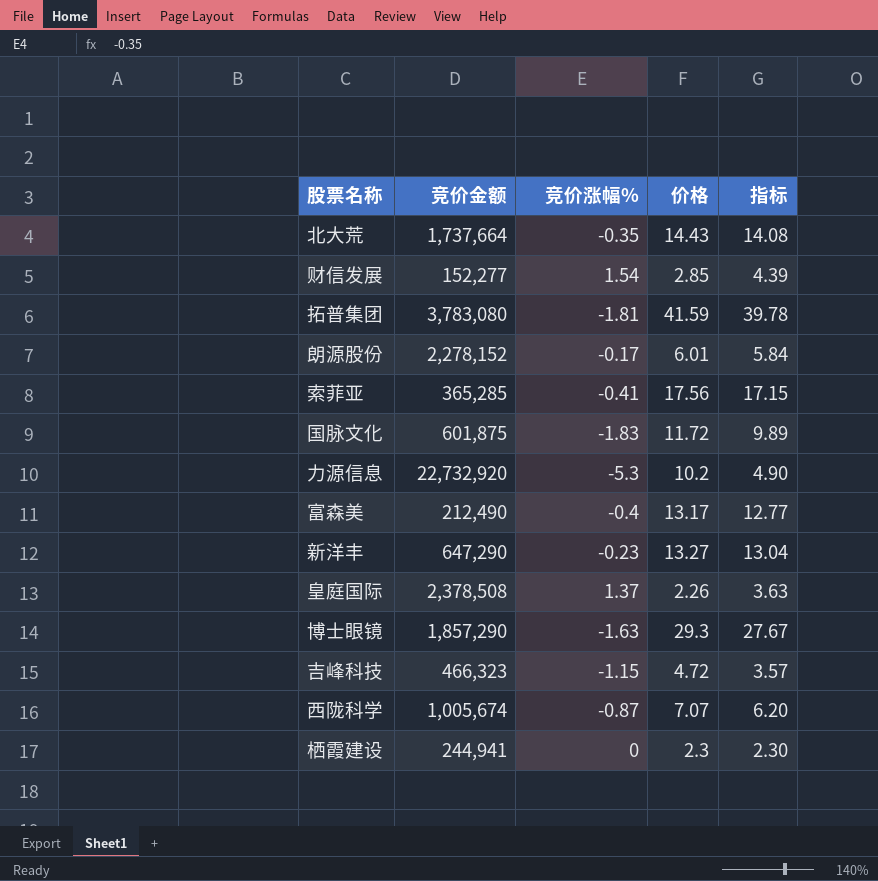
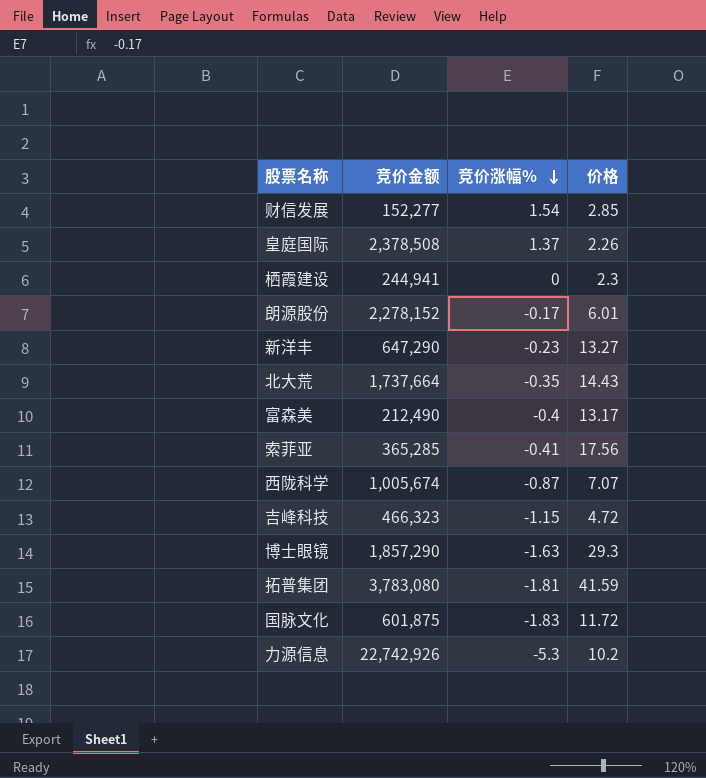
row order: none -> 竞价涨幅% descending
column 指标 | formula: [竞价涨幅%] + [价格] -> none
力源信息 | 竞价金额: 22,732,920 -> 22,742,926

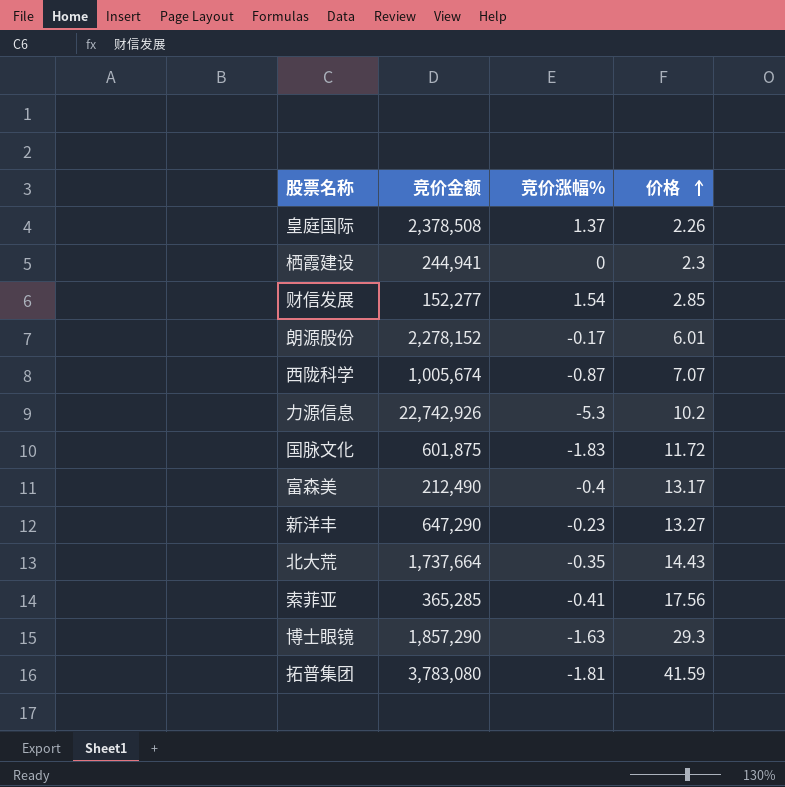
row order: 竞价涨幅% descending -> 价格 ascending
row 吉峰科技: 466,323 | -1.15 | 4.72 -> none

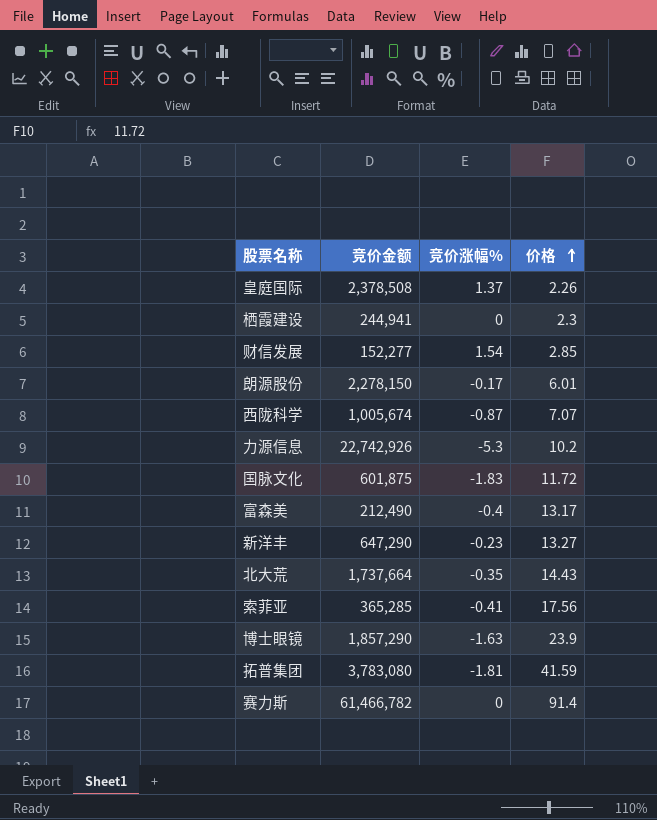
朗源股份 | 竞价金额: 2,278,152 -> 2,278,150
博士眼镜 | 价格: 29.3 -> 23.9
row 赛力斯: none -> 61,466,782 | 0 | 91.4

